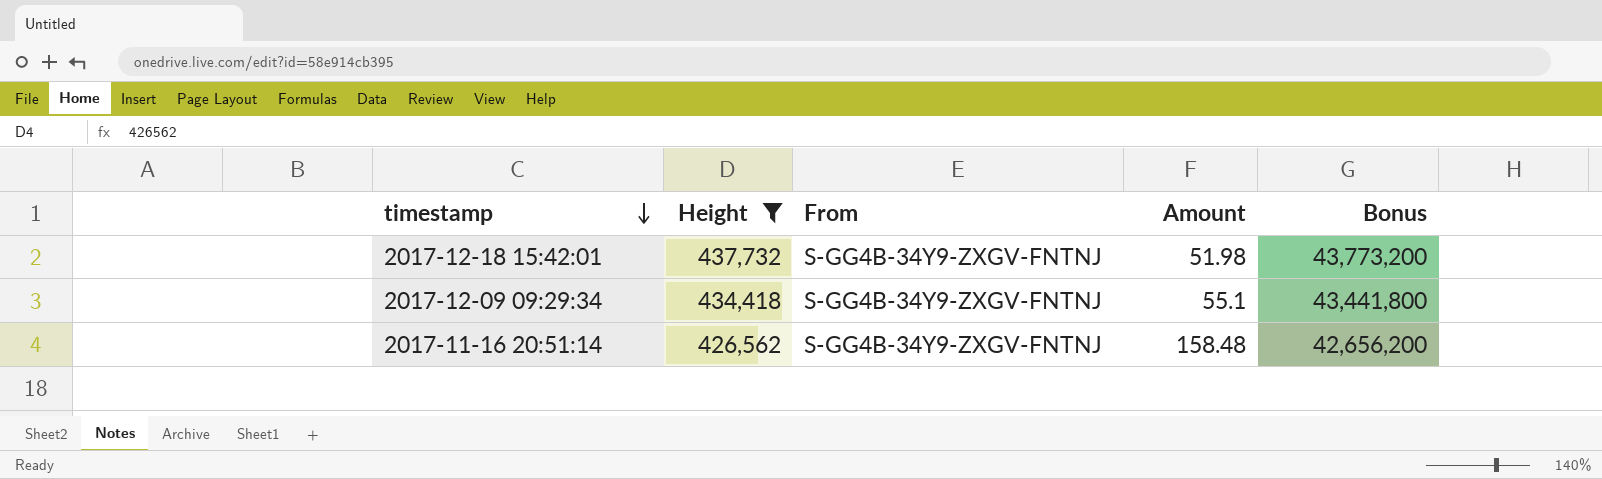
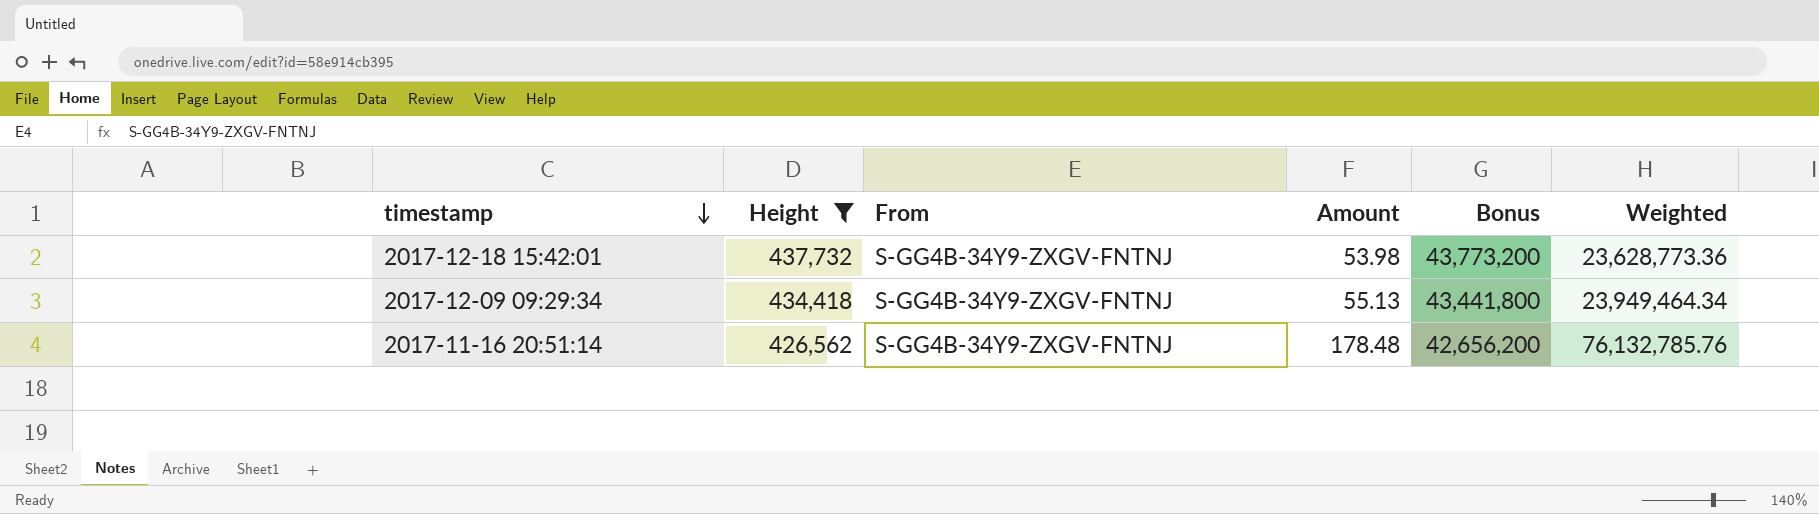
column Weighted | formula: none -> [Height] * [Amount]
2017-12-18 15:42:01 | Amount: 51.98 -> 53.98
2017-12-09 09:29:34 | Amount: 55.1 -> 55.13
2017-11-16 20:51:14 | Amount: 158.48 -> 178.48

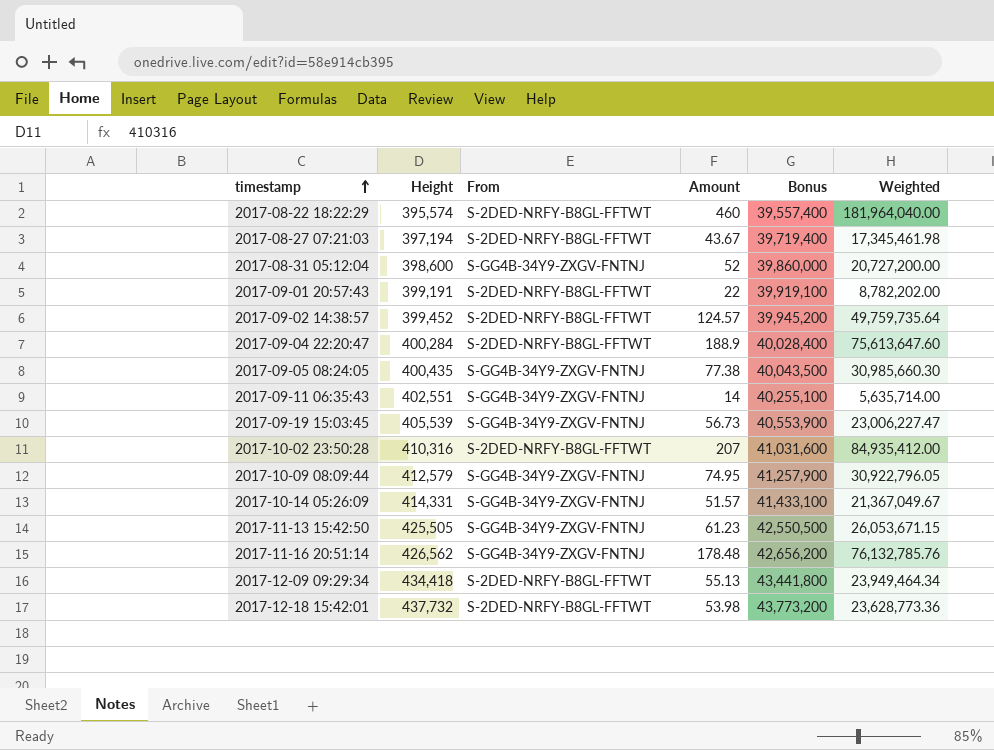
filter: Height >= 426,562 -> none
row order: timestamp descending -> timestamp ascending
2017-12-09 09:29:34 | From: S-GG4B-34Y9-ZXGV-FNTNJ -> S-2DED-NRFY-B8GL-FFTWT
2017-12-18 15:42:01 | From: S-GG4B-34Y9-ZXGV-FNTNJ -> S-2DED-NRFY-B8GL-FFTWT

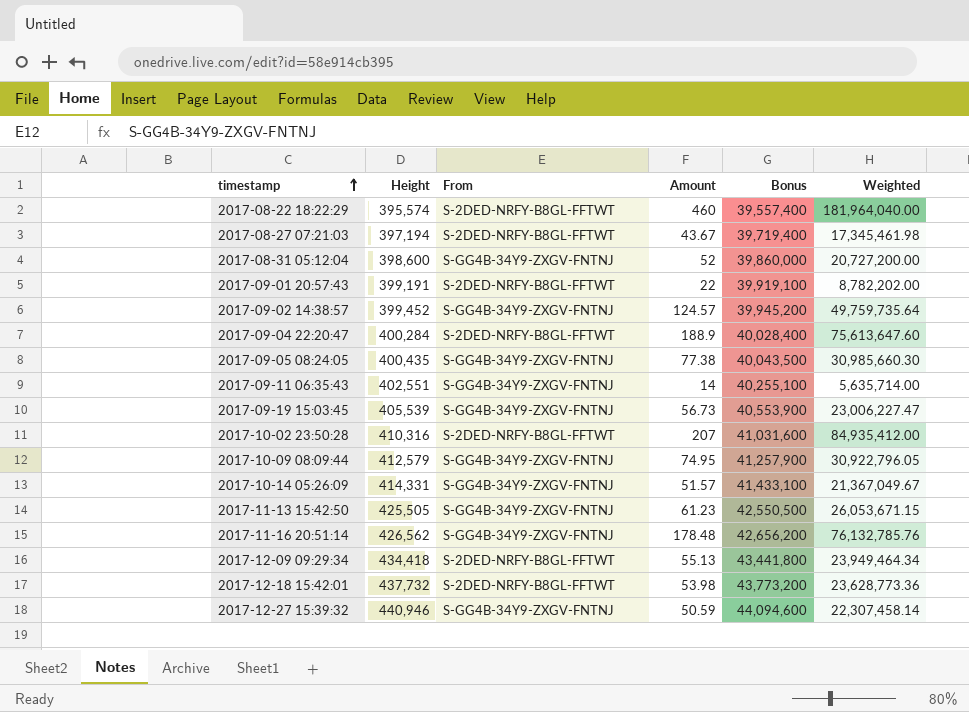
2017-09-02 14:38:57 | From: S-2DED-NRFY-B8GL-FFTWT -> S-GG4B-34Y9-ZXGV-FNTNJ
row 2017-12-27 15:39:32: none -> 440,946 | S-GG4B-34Y9-ZXGV-FNTNJ | 50.59 | 44,094,600 | 22,307,458.14

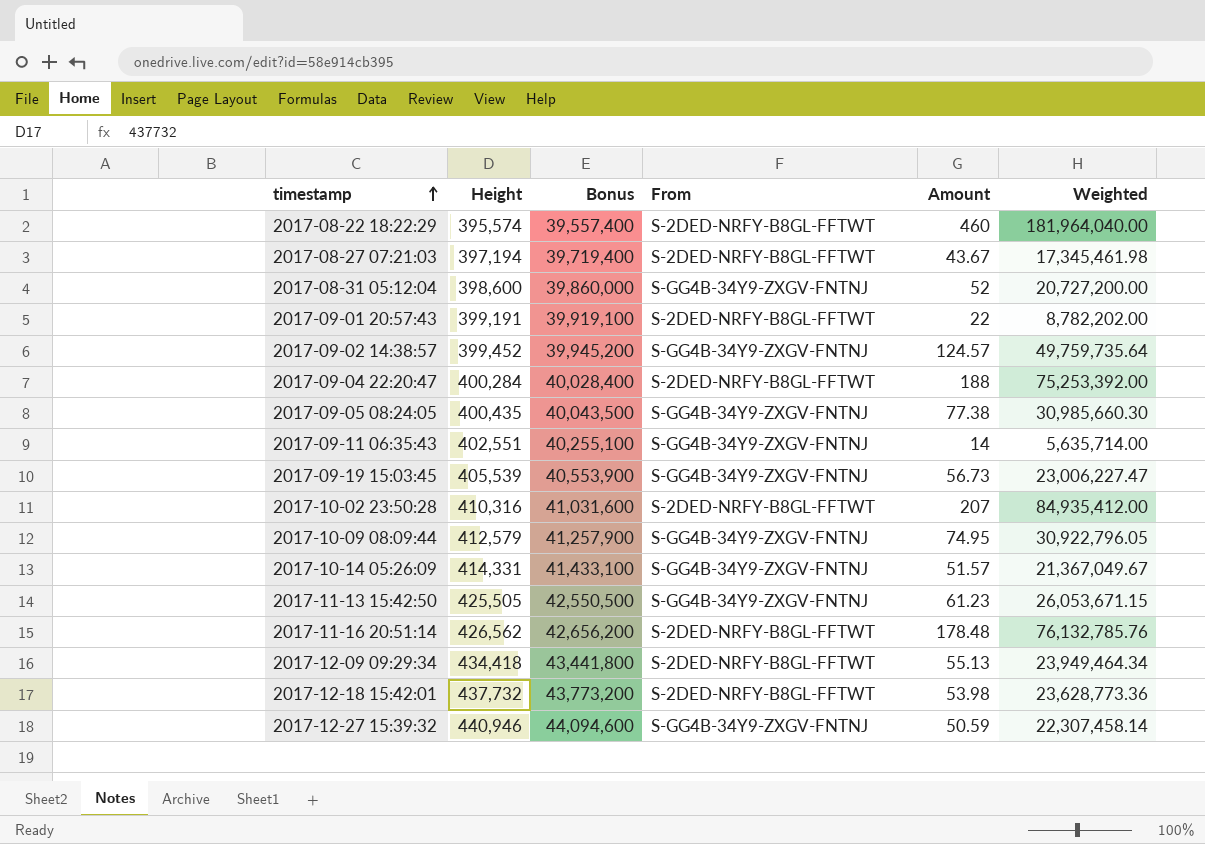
column Bonus | position: 5 -> 3
2017-09-04 22:20:47 | Amount: 188.9 -> 188
2017-09-04 22:20:47 | Weighted: 75,613,647.60 -> 75,253,392.00
2017-11-16 20:51:14 | From: S-GG4B-34Y9-ZXGV-FNTNJ -> S-2DED-NRFY-B8GL-FFTWT

